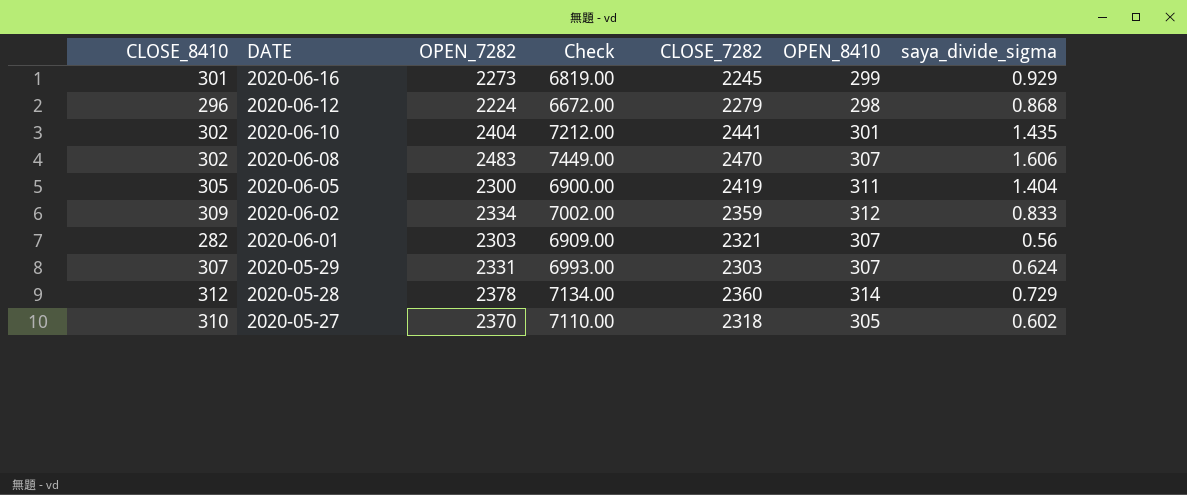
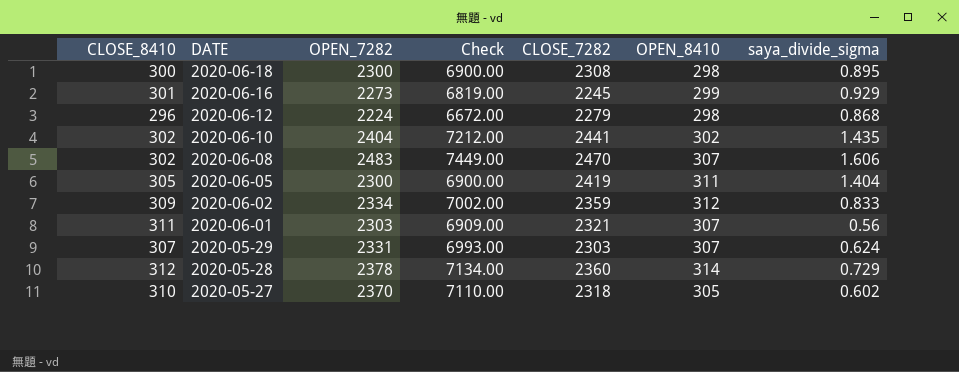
row 2020-06-18: none -> 300 | 2300 | 6900.00 | 2308 | 298 | 0.895
2020-06-10 | OPEN_8410: 301 -> 302
2020-06-01 | CLOSE_8410: 282 -> 311

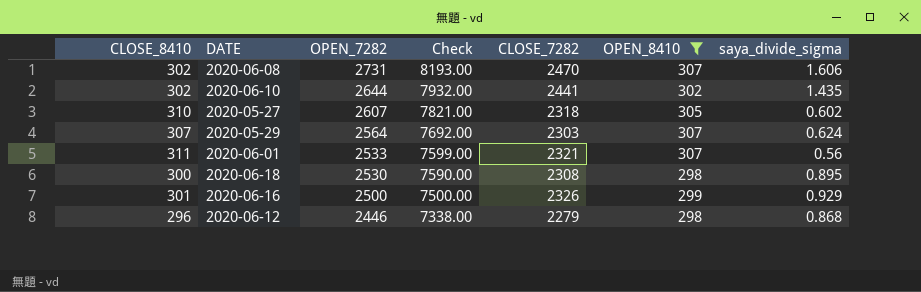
filter: none -> OPEN_8410 <= 307
row order: DATE descending -> OPEN_7282 descending
2020-06-08 | OPEN_7282: 2483 -> 2731
2020-06-08 | Check: 7449.00 -> 8193.00
2020-06-10 | OPEN_7282: 2404 -> 2644
2020-06-10 | Check: 7212.00 -> 7932.00
2020-05-27 | OPEN_7282: 2370 -> 2607
2020-05-27 | Check: 7110.00 -> 7821.00
2020-05-29 | OPEN_7282: 2331 -> 2564
2020-05-29 | Check: 6993.00 -> 7692.00
2020-06-01 | OPEN_7282: 2303 -> 2533
2020-06-01 | Check: 6909.00 -> 7599.00
2020-06-18 | OPEN_7282: 2300 -> 2530
2020-06-18 | Check: 6900.00 -> 7590.00
2020-06-16 | OPEN_7282: 2273 -> 2500
2020-06-16 | Check: 6819.00 -> 7500.00
2020-06-16 | CLOSE_7282: 2245 -> 2326
2020-06-12 | OPEN_7282: 2224 -> 2446
2020-06-12 | Check: 6672.00 -> 7338.00

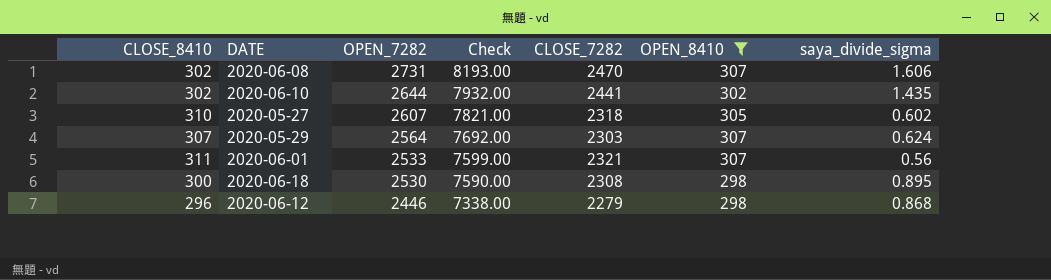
row 2020-06-16: 301 | 2500 | 7500.00 | 2326 | 299 | 0.929 -> none

